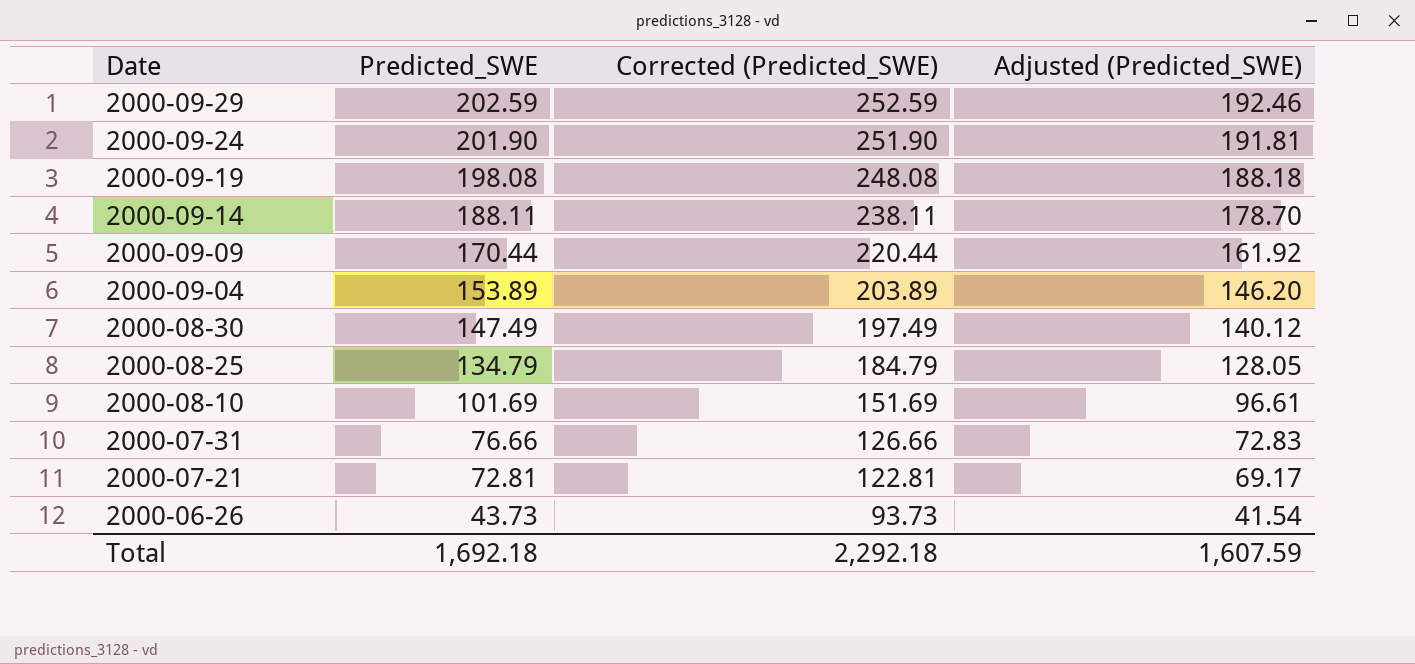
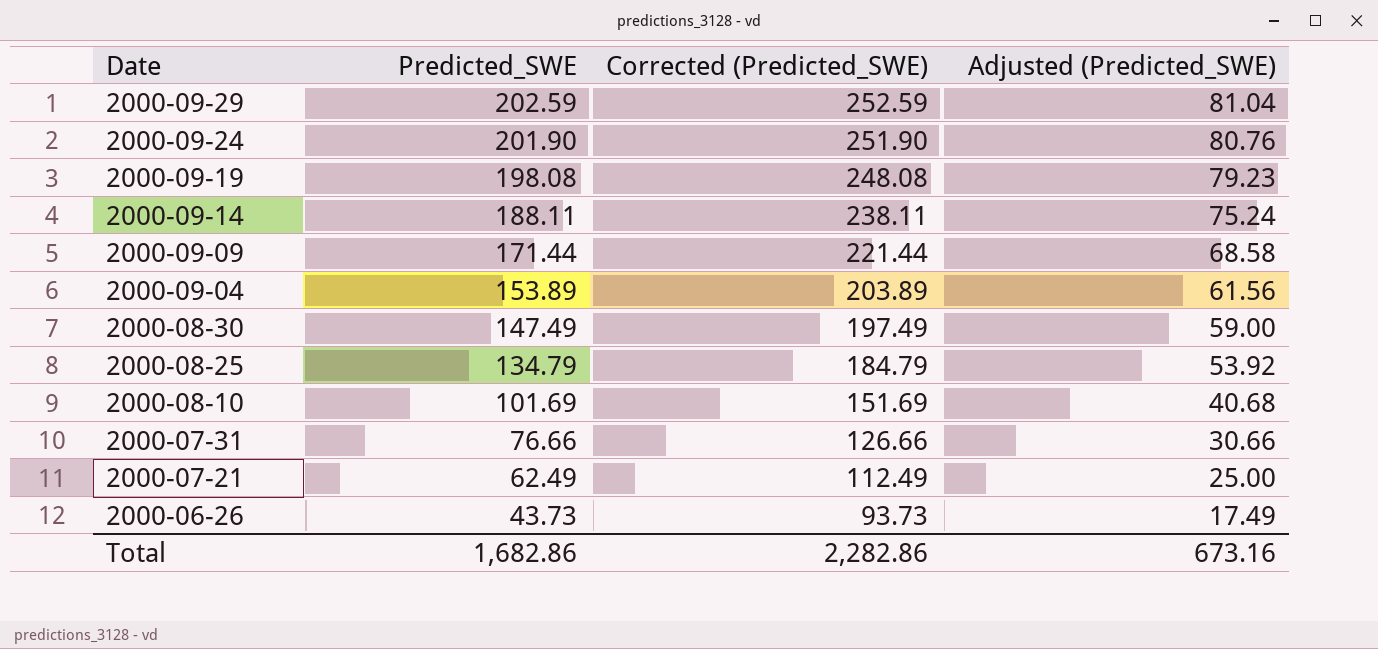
column Adjusted (Predicted_SWE) | formula: [Predicted_SWE] * 0.95 -> [Predicted_SWE] * 0.4
2000-09-09 | Predicted_SWE: 170.44 -> 171.44
2000-09-09 | Corrected (Predicted_SWE): 220.44 -> 221.44
2000-07-21 | Predicted_SWE: 72.81 -> 62.49
2000-07-21 | Corrected (Predicted_SWE): 122.81 -> 112.49
Total | Predicted_SWE: 1,692.18 -> 1,682.86
Total | Corrected (Predicted_SWE): 2,292.18 -> 2,282.86
Total | Adjusted (Predicted_SWE): 1,607.59 -> 673.16

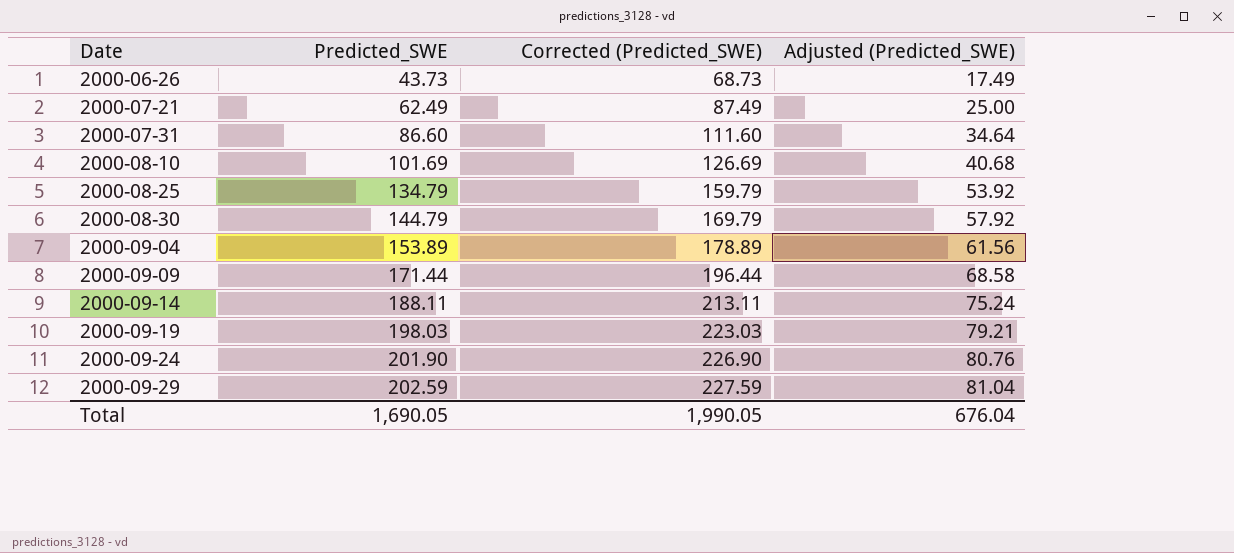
row order: Date descending -> Date ascending
column Corrected (Predicted_SWE) | formula: [Predicted_SWE] + 50 -> [Predicted_SWE] + 25
2000-07-31 | Predicted_SWE: 76.66 -> 86.60
2000-07-31 | Adjusted (Predicted_SWE): 30.66 -> 34.64
2000-08-30 | Predicted_SWE: 147.49 -> 144.79
2000-08-30 | Adjusted (Predicted_SWE): 59.00 -> 57.92
2000-09-19 | Predicted_SWE: 198.08 -> 198.03
2000-09-19 | Adjusted (Predicted_SWE): 79.23 -> 79.21
Total | Predicted_SWE: 1,682.86 -> 1,690.05
Total | Corrected (Predicted_SWE): 2,282.86 -> 1,990.05
Total | Adjusted (Predicted_SWE): 673.16 -> 676.04

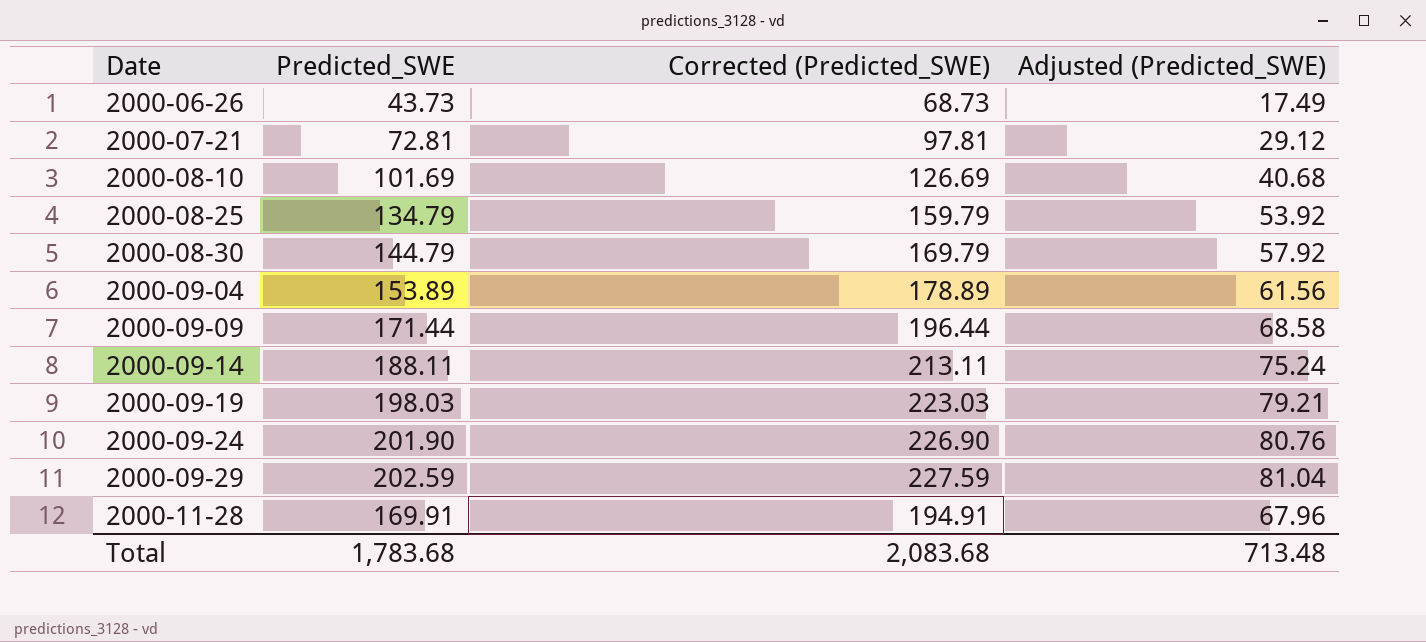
row 2000-07-31: 86.60 | 111.60 | 34.64 -> none
2000-07-21 | Predicted_SWE: 62.49 -> 72.81
2000-07-21 | Corrected (Predicted_SWE): 87.49 -> 97.81
2000-07-21 | Adjusted (Predicted_SWE): 25.00 -> 29.12
row 2000-11-28: none -> 169.91 | 194.91 | 67.96
Total | Predicted_SWE: 1,690.05 -> 1,783.68
Total | Corrected (Predicted_SWE): 1,990.05 -> 2,083.68
Total | Adjusted (Predicted_SWE): 676.04 -> 713.48

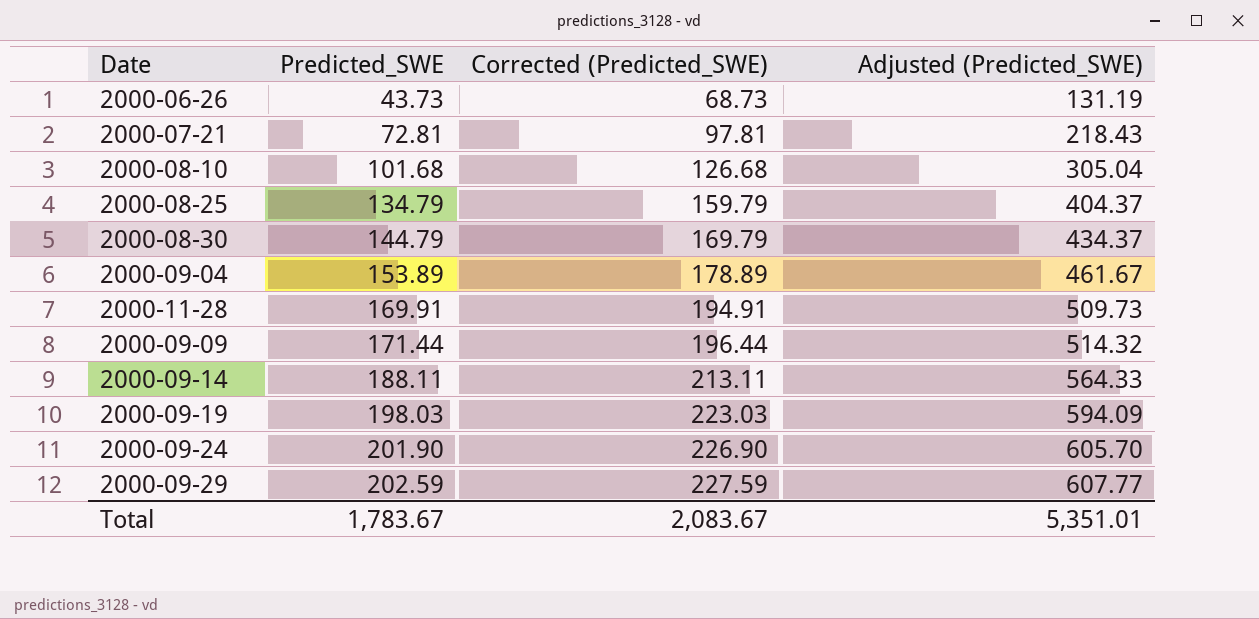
row order: Date ascending -> Predicted_SWE ascending
column Adjusted (Predicted_SWE) | formula: [Predicted_SWE] * 0.4 -> [Predicted_SWE] * 3
2000-08-10 | Predicted_SWE: 101.69 -> 101.68
2000-08-10 | Corrected (Predicted_SWE): 126.69 -> 126.68
Total | Predicted_SWE: 1,783.68 -> 1,783.67
Total | Corrected (Predicted_SWE): 2,083.68 -> 2,083.67
Total | Adjusted (Predicted_SWE): 713.48 -> 5,351.01

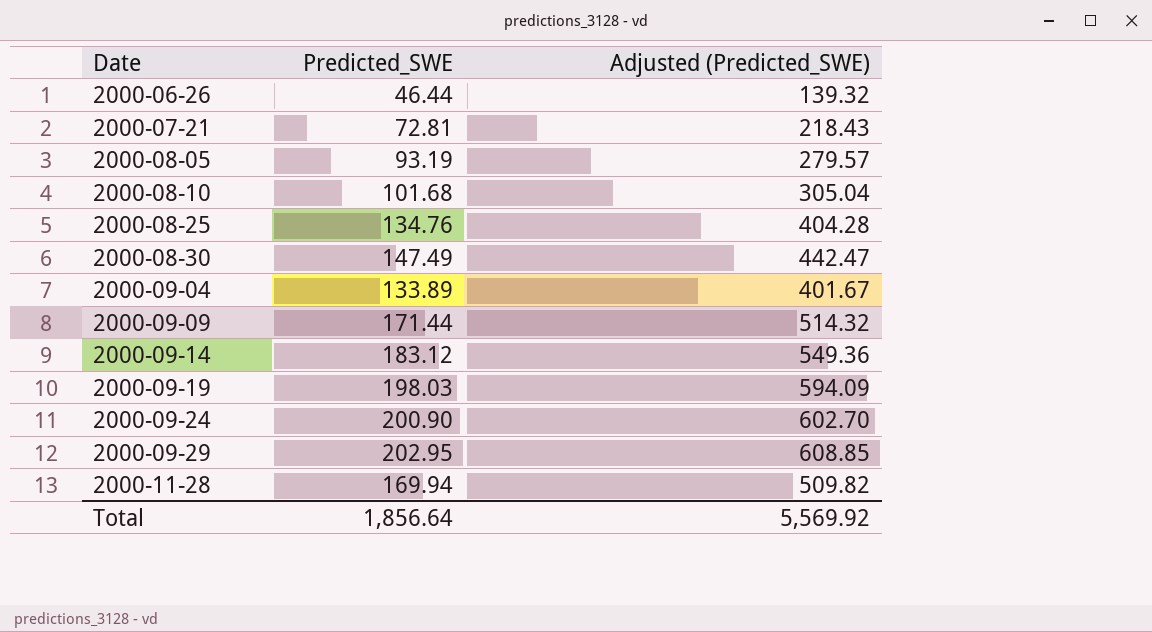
row order: Predicted_SWE ascending -> Date ascending
column Corrected (Predicted_SWE) | formula: [Predicted_SWE] + 25 -> none
2000-06-26 | Predicted_SWE: 43.73 -> 46.44
2000-06-26 | Adjusted (Predicted_SWE): 131.19 -> 139.32
row 2000-08-05: none -> 93.19 | 279.57
2000-08-25 | Predicted_SWE: 134.79 -> 134.76
2000-08-25 | Adjusted (Predicted_SWE): 404.37 -> 404.28
2000-08-30 | Predicted_SWE: 144.79 -> 147.49
2000-08-30 | Adjusted (Predicted_SWE): 434.37 -> 442.47
2000-09-04 | Predicted_SWE: 153.89 -> 133.89
2000-09-04 | Adjusted (Predicted_SWE): 461.67 -> 401.67
2000-09-14 | Predicted_SWE: 188.11 -> 183.12
2000-09-14 | Adjusted (Predicted_SWE): 564.33 -> 549.36
2000-09-24 | Predicted_SWE: 201.90 -> 200.90
2000-09-24 | Adjusted (Predicted_SWE): 605.70 -> 602.70
2000-09-29 | Predicted_SWE: 202.59 -> 202.95
2000-09-29 | Adjusted (Predicted_SWE): 607.77 -> 608.85
2000-11-28 | Predicted_SWE: 169.91 -> 169.94
2000-11-28 | Adjusted (Predicted_SWE): 509.73 -> 509.82
Total | Predicted_SWE: 1,783.67 -> 1,856.64
Total | Adjusted (Predicted_SWE): 5,351.01 -> 5,569.92

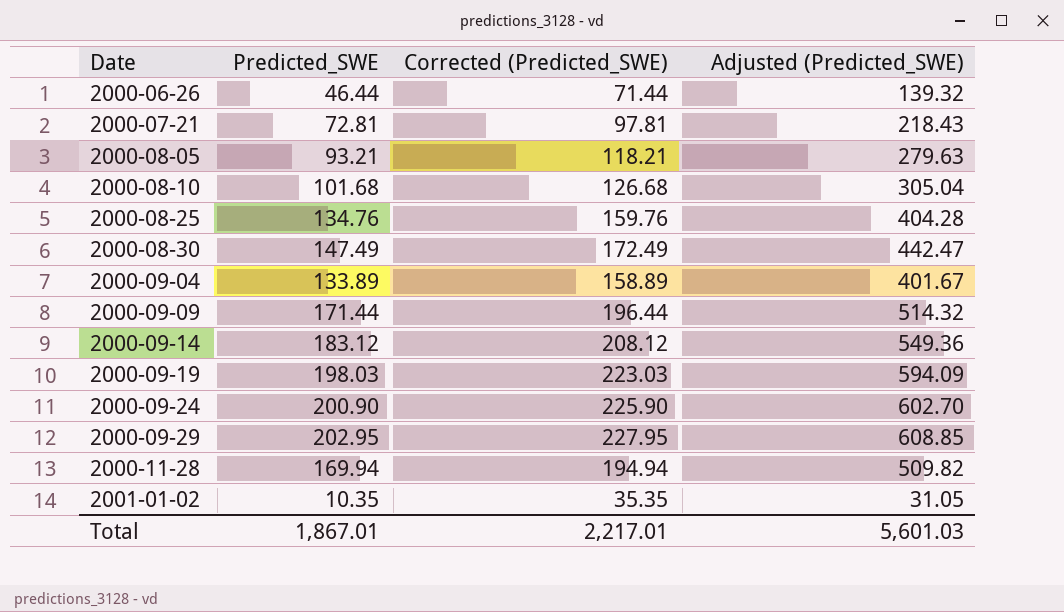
column Corrected (Predicted_SWE) | formula: none -> [Predicted_SWE] + 25
2000-08-05 | Predicted_SWE: 93.19 -> 93.21
2000-08-05 | Adjusted (Predicted_SWE): 279.57 -> 279.63
row 2001-01-02: none -> 10.35 | 35.35 | 31.05
Total | Predicted_SWE: 1,856.64 -> 1,867.01
Total | Adjusted (Predicted_SWE): 5,569.92 -> 5,601.03

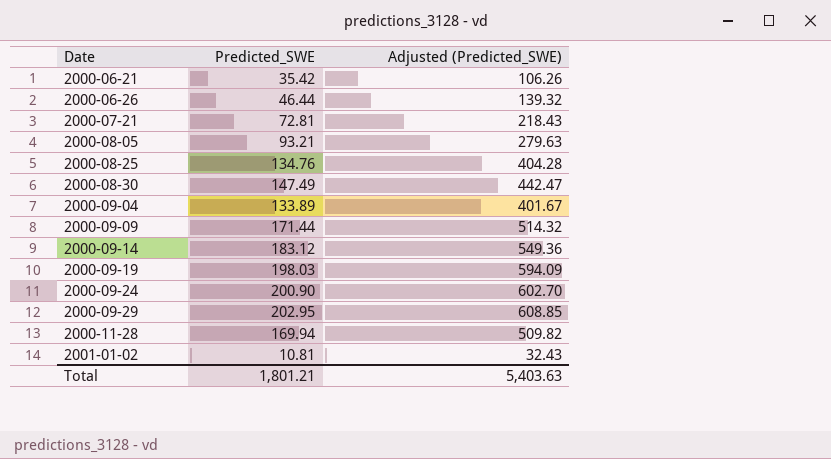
column Corrected (Predicted_SWE) | formula: [Predicted_SWE] + 25 -> none
row 2000-08-10: 101.68 | 126.68 | 305.04 -> none
row 2000-06-21: none -> 35.42 | 106.26
2001-01-02 | Predicted_SWE: 10.35 -> 10.81
2001-01-02 | Adjusted (Predicted_SWE): 31.05 -> 32.43
Total | Predicted_SWE: 1,867.01 -> 1,801.21
Total | Adjusted (Predicted_SWE): 5,601.03 -> 5,403.63

